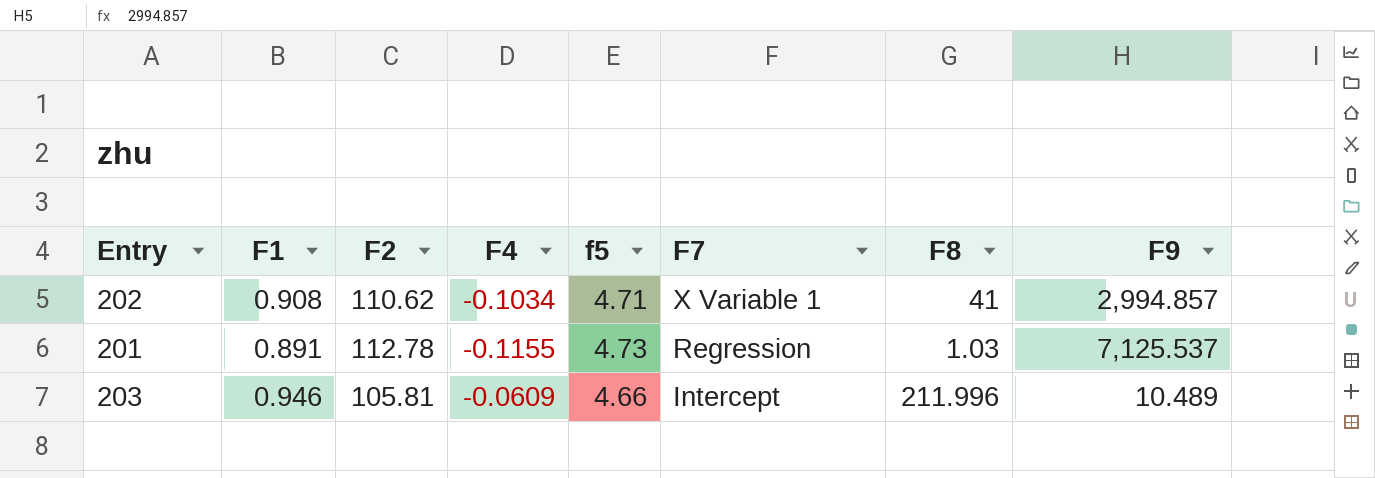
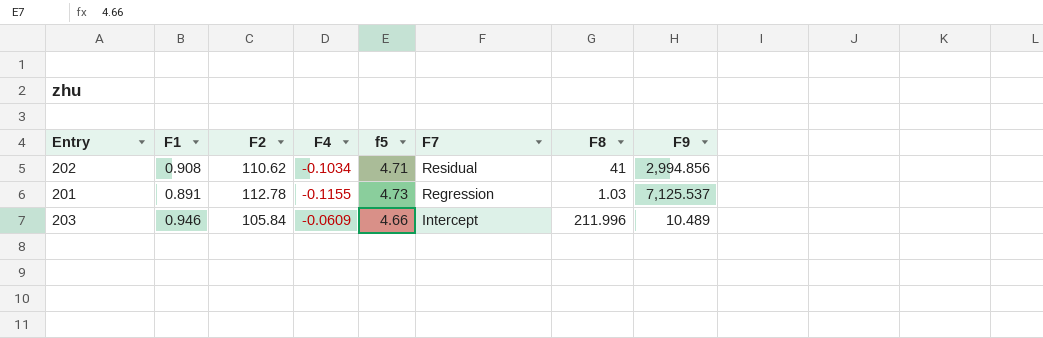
202 | F7: X Variable 1 -> Residual
202 | F9: 2,994.857 -> 2,994.856
203 | F2: 105.81 -> 105.84

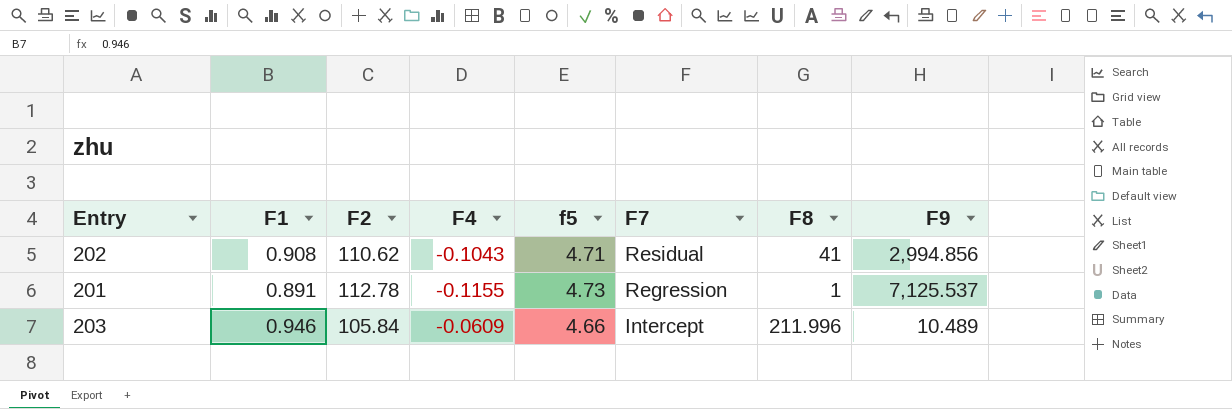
202 | F4: -0.1034 -> -0.1043
201 | F8: 1.03 -> 1

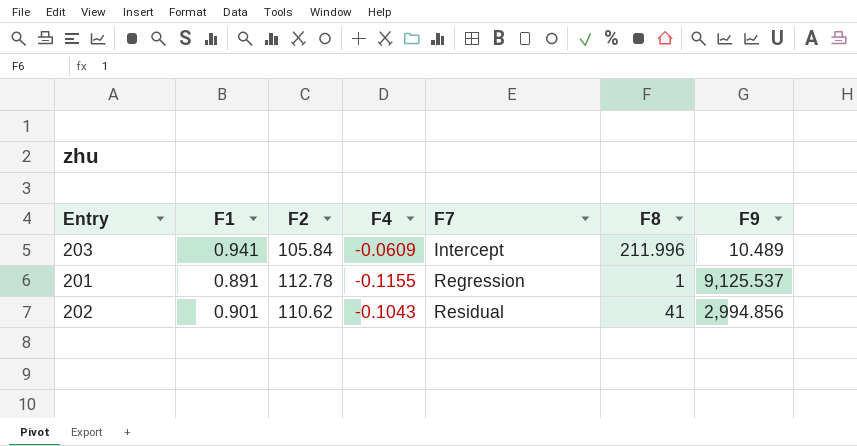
row order: F7 descending -> F7 ascending
column f5 | position: 5 -> none
203 | F1: 0.946 -> 0.941
201 | F9: 7,125.537 -> 9,125.537
202 | F1: 0.908 -> 0.901

